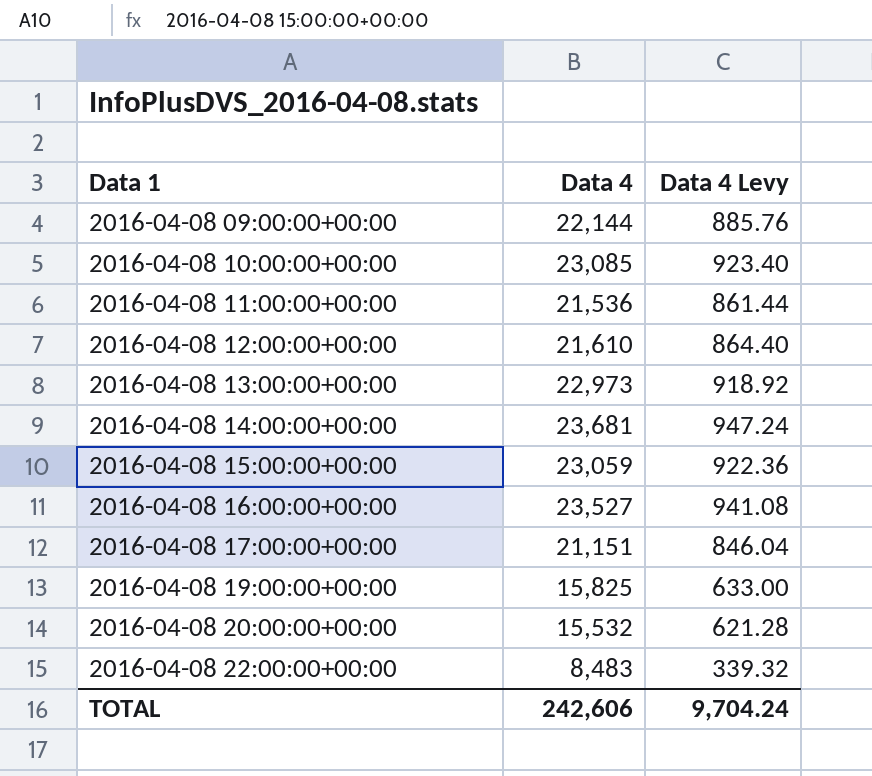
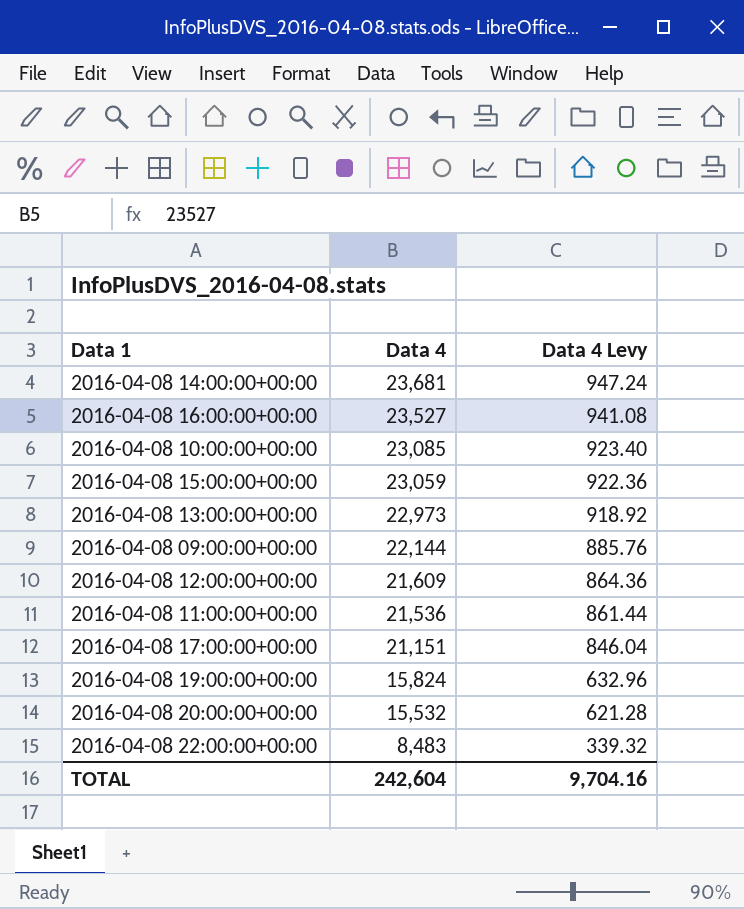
row order: Data 1 ascending -> Data 4 descending
2016-04-08 12:00:00+00:00 | Data 4: 21,610 -> 21,609
2016-04-08 12:00:00+00:00 | Data 4 Levy: 864.40 -> 864.36
2016-04-08 19:00:00+00:00 | Data 4: 15,825 -> 15,824
2016-04-08 19:00:00+00:00 | Data 4 Levy: 633.00 -> 632.96
TOTAL | Data 4: 242,606 -> 242,604
TOTAL | Data 4 Levy: 9,704.24 -> 9,704.16

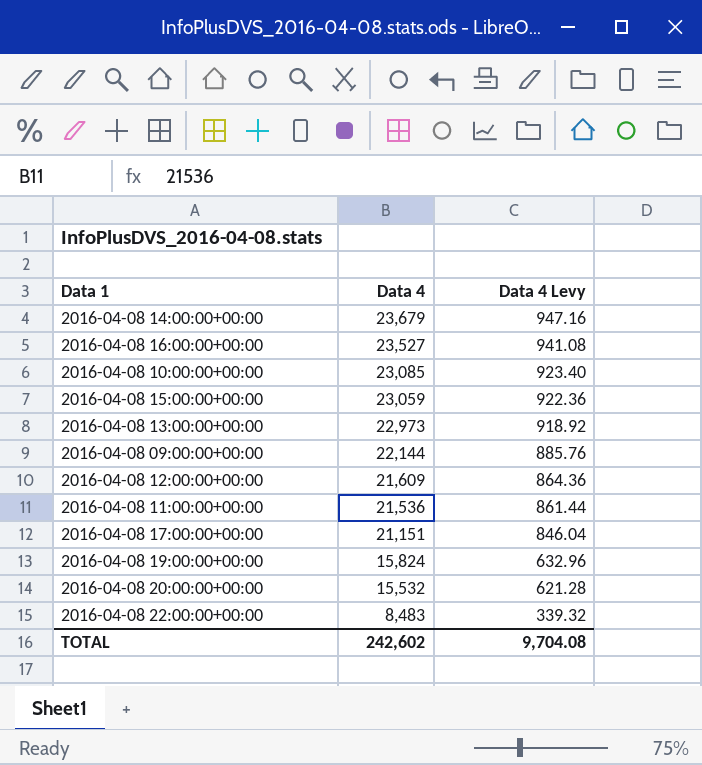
2016-04-08 14:00:00+00:00 | Data 4: 23,681 -> 23,679
2016-04-08 14:00:00+00:00 | Data 4 Levy: 947.24 -> 947.16
TOTAL | Data 4: 242,604 -> 242,602
TOTAL | Data 4 Levy: 9,704.16 -> 9,704.08

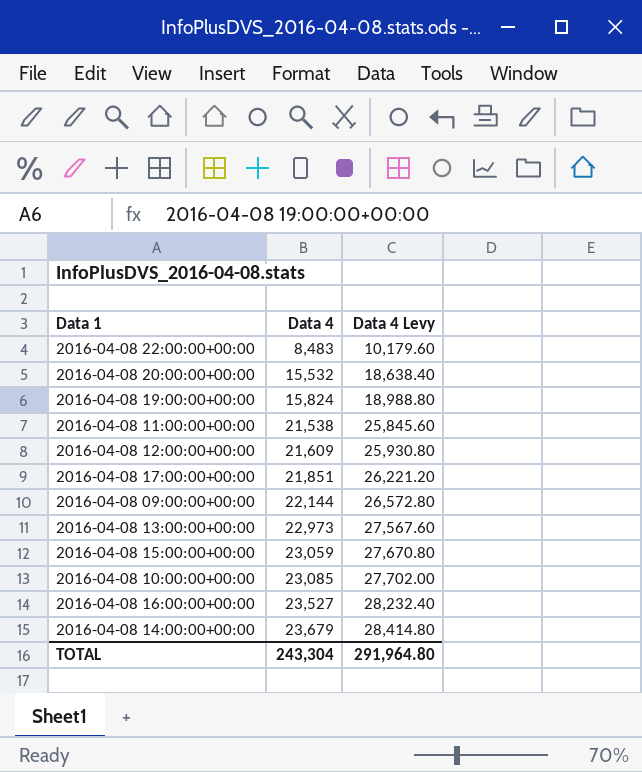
row order: Data 4 descending -> Data 4 ascending
column Data 4 Levy | formula: [Data 4] * 0.04 -> [Data 4] * 1.2
2016-04-08 11:00:00+00:00 | Data 4: 21,536 -> 21,538
2016-04-08 17:00:00+00:00 | Data 4: 21,151 -> 21,851
TOTAL | Data 4: 242,602 -> 243,304
TOTAL | Data 4 Levy: 9,704.08 -> 291,964.80

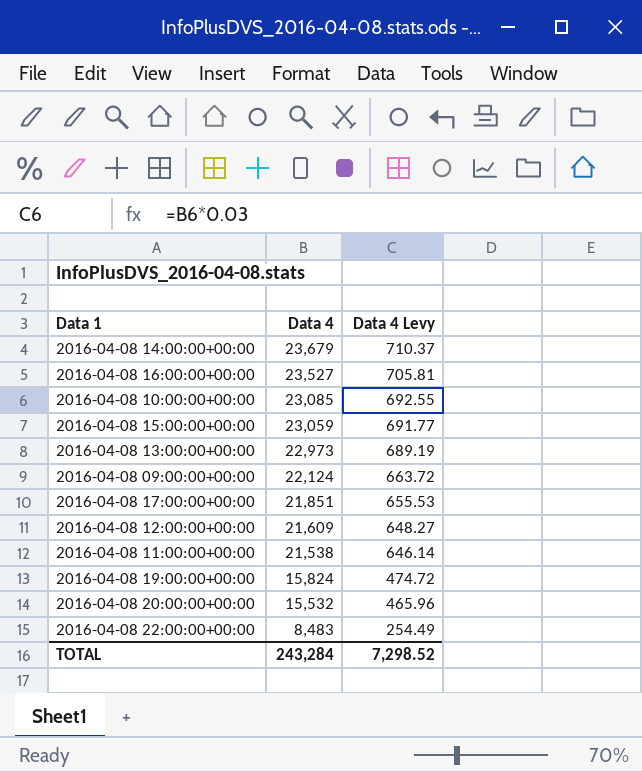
row order: Data 4 ascending -> Data 4 descending
column Data 4 Levy | formula: [Data 4] * 1.2 -> [Data 4] * 0.03
2016-04-08 09:00:00+00:00 | Data 4: 22,144 -> 22,124
TOTAL | Data 4: 243,304 -> 243,284
TOTAL | Data 4 Levy: 291,964.80 -> 7,298.52

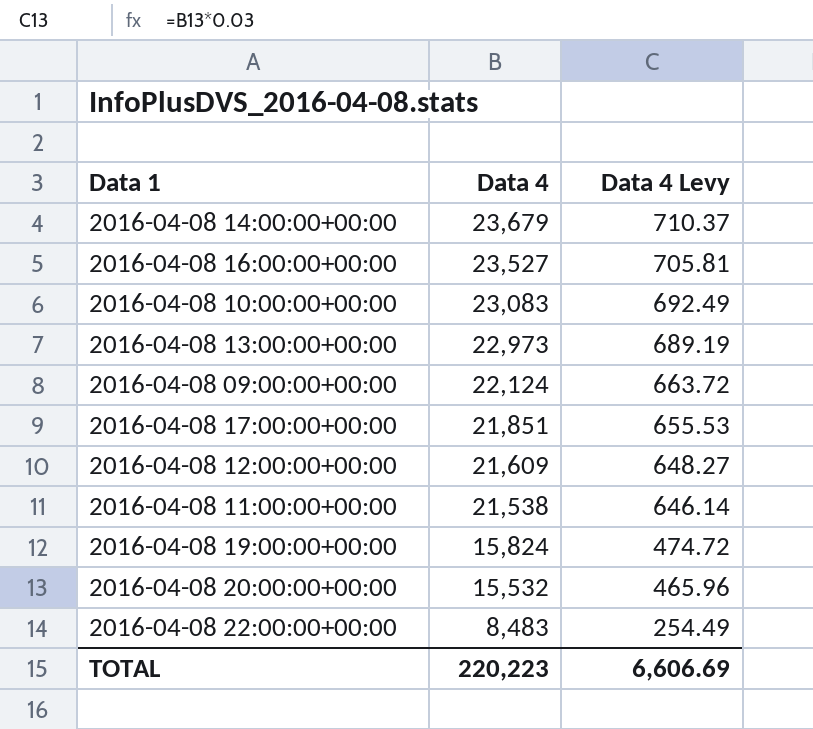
row 2016-04-08 15:00:00+00:00: 23,059 | 691.77 -> none
2016-04-08 10:00:00+00:00 | Data 4: 23,085 -> 23,083
2016-04-08 10:00:00+00:00 | Data 4 Levy: 692.55 -> 692.49
TOTAL | Data 4: 243,284 -> 220,223
TOTAL | Data 4 Levy: 7,298.52 -> 6,606.69

